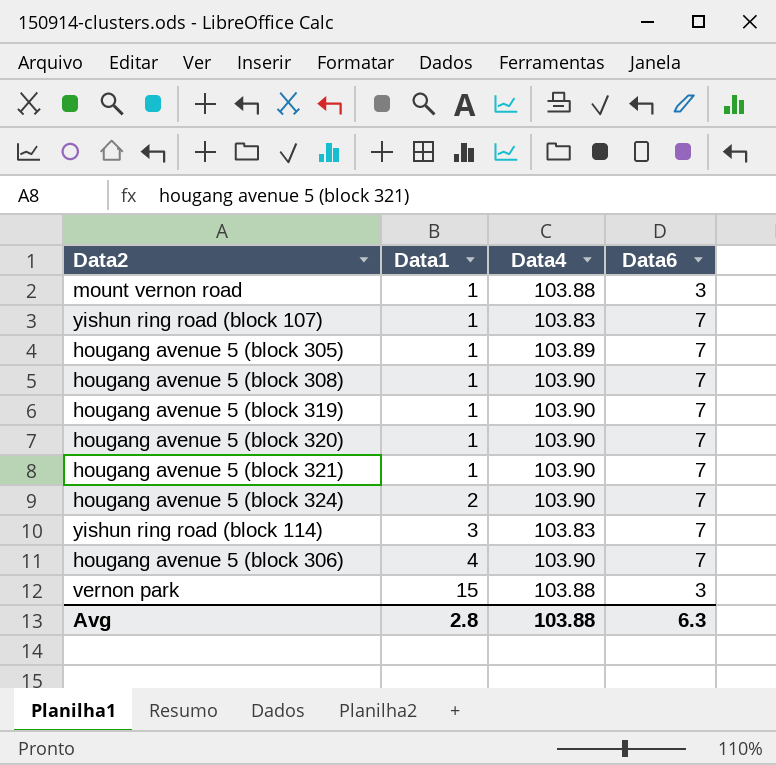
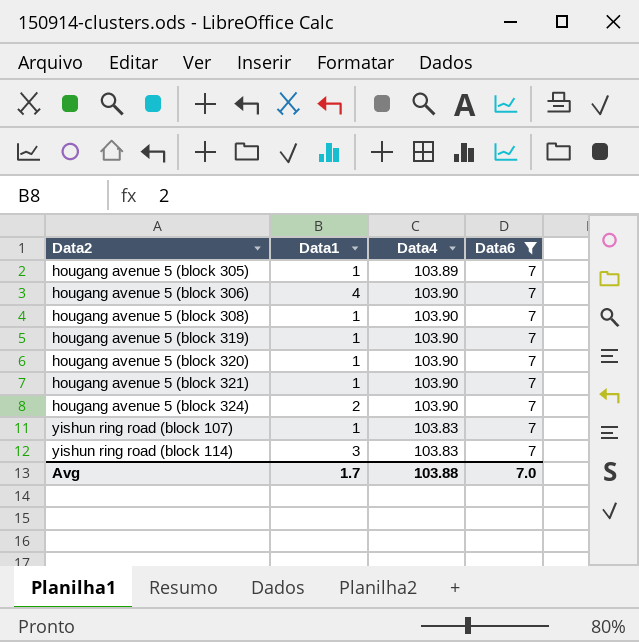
filter: none -> Data6 = 7
row order: Data1 ascending -> Data2 ascending
Avg | Data1: 2.8 -> 1.7
Avg | Data6: 6.3 -> 7.0

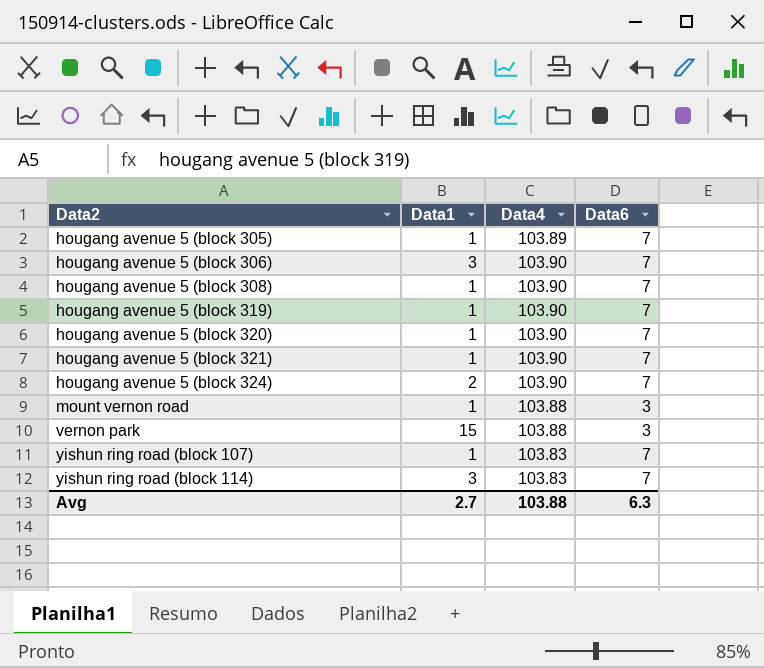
filter: Data6 = 7 -> none
hougang avenue 5 (block 306) | Data1: 4 -> 3
Avg | Data1: 1.7 -> 2.7
Avg | Data6: 7.0 -> 6.3

